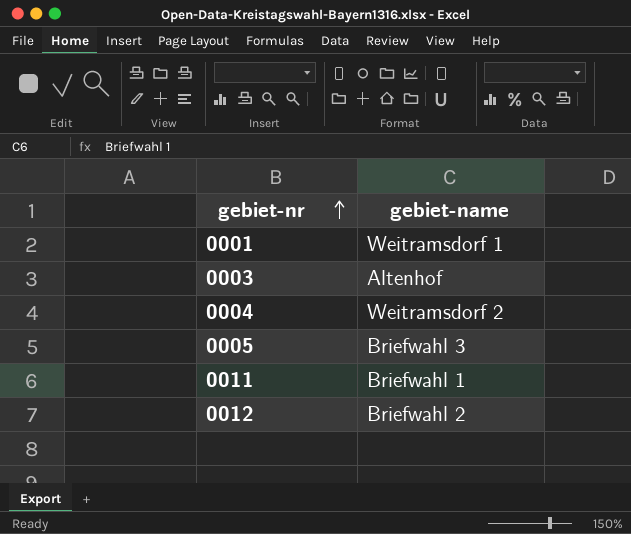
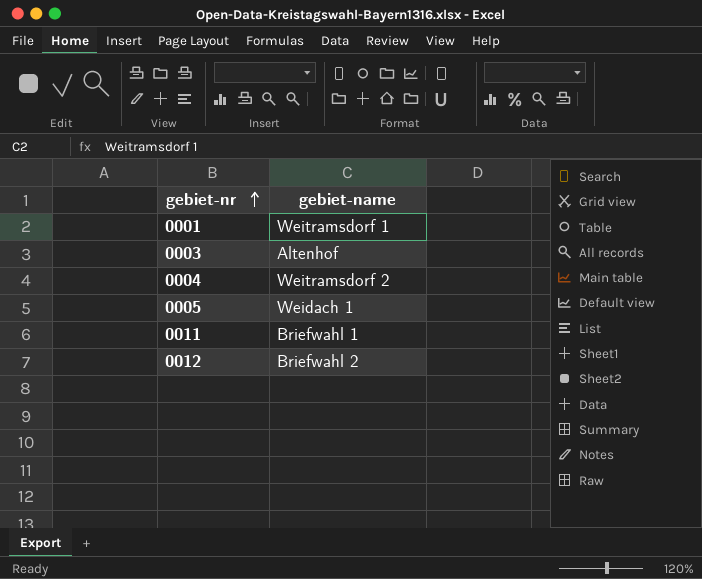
0005 | gebiet-name: Briefwahl 3 -> Weidach 1

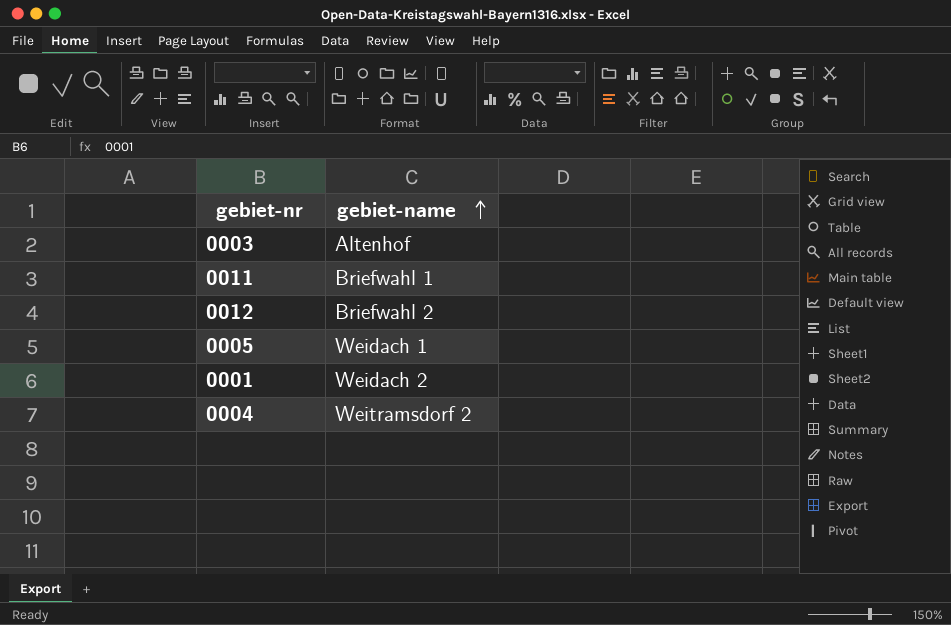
row order: gebiet-nr ascending -> gebiet-name ascending
0001 | gebiet-name: Weitramsdorf 1 -> Weidach 2

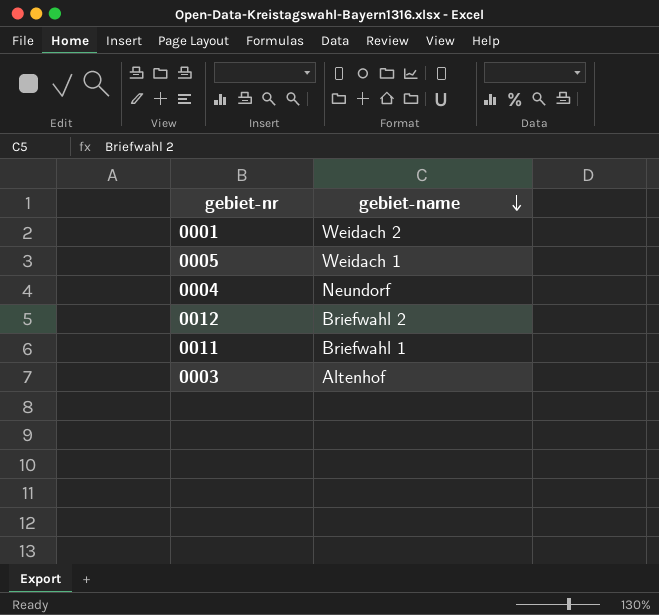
row order: gebiet-name ascending -> gebiet-name descending
0004 | gebiet-name: Weitramsdorf 2 -> Neundorf

